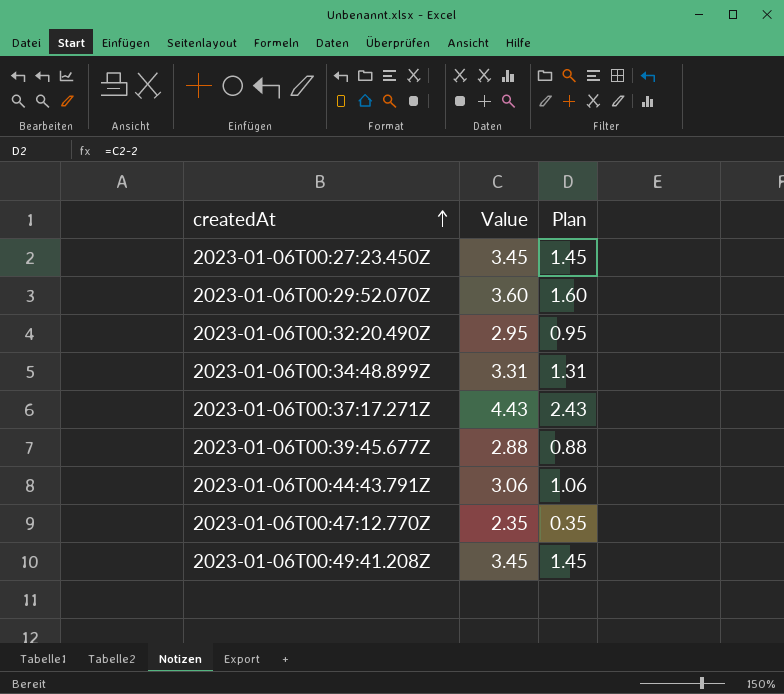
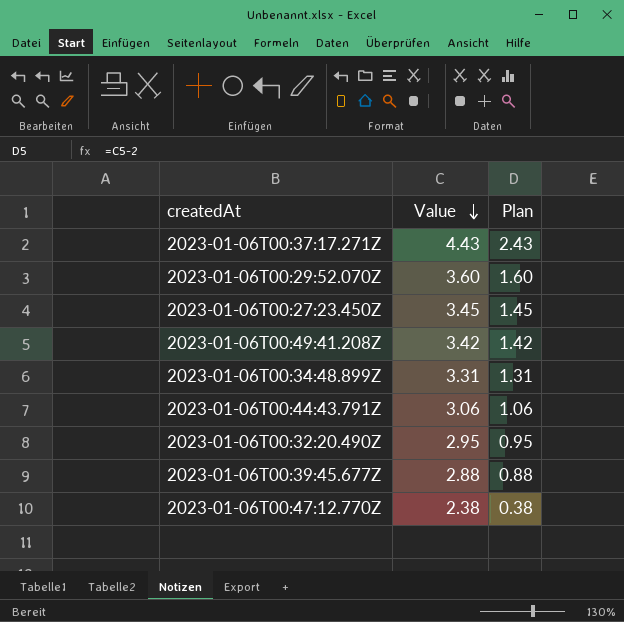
row order: createdAt ascending -> Value descending
2023-01-06T00:49:41.208Z | Value: 3.45 -> 3.42
2023-01-06T00:49:41.208Z | Plan: 1.45 -> 1.42
2023-01-06T00:47:12.770Z | Value: 2.35 -> 2.38
2023-01-06T00:47:12.770Z | Plan: 0.35 -> 0.38

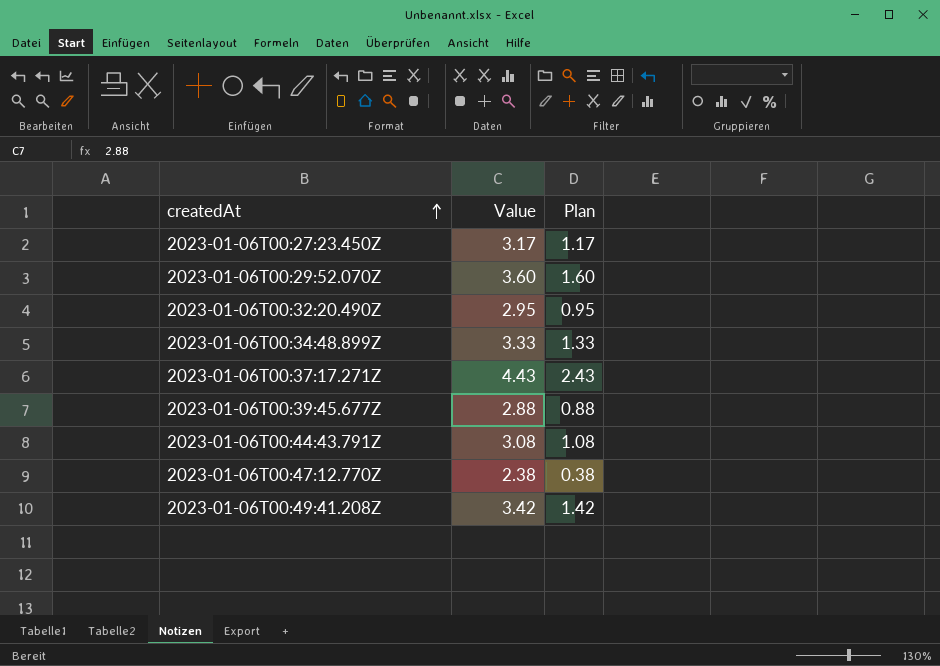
row order: Value descending -> createdAt ascending
2023-01-06T00:27:23.450Z | Value: 3.45 -> 3.17
2023-01-06T00:27:23.450Z | Plan: 1.45 -> 1.17
2023-01-06T00:34:48.899Z | Value: 3.31 -> 3.33
2023-01-06T00:34:48.899Z | Plan: 1.31 -> 1.33
2023-01-06T00:44:43.791Z | Value: 3.06 -> 3.08
2023-01-06T00:44:43.791Z | Plan: 1.06 -> 1.08

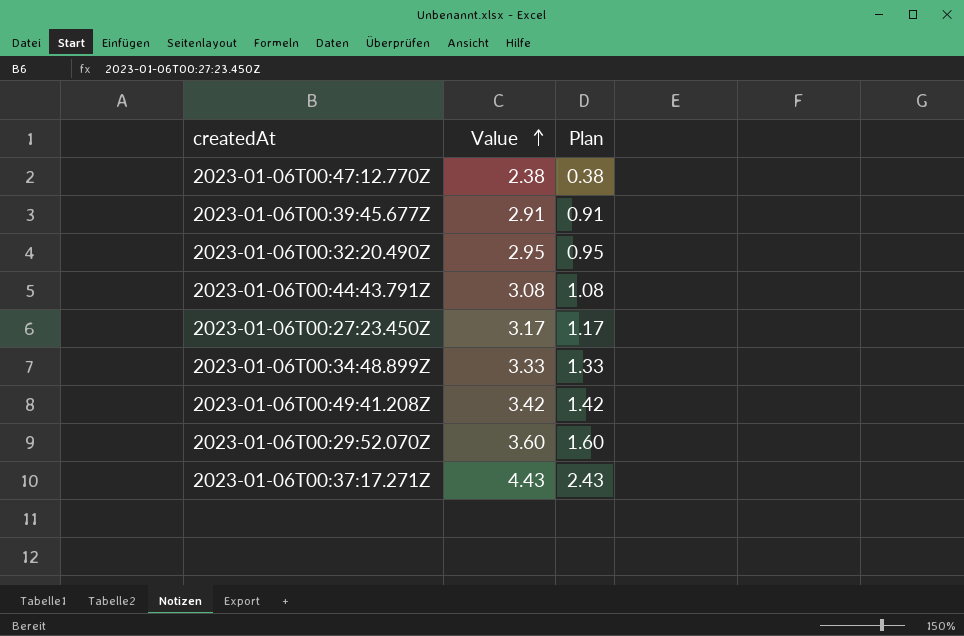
row order: createdAt ascending -> Value ascending
2023-01-06T00:39:45.677Z | Value: 2.88 -> 2.91
2023-01-06T00:39:45.677Z | Plan: 0.88 -> 0.91

